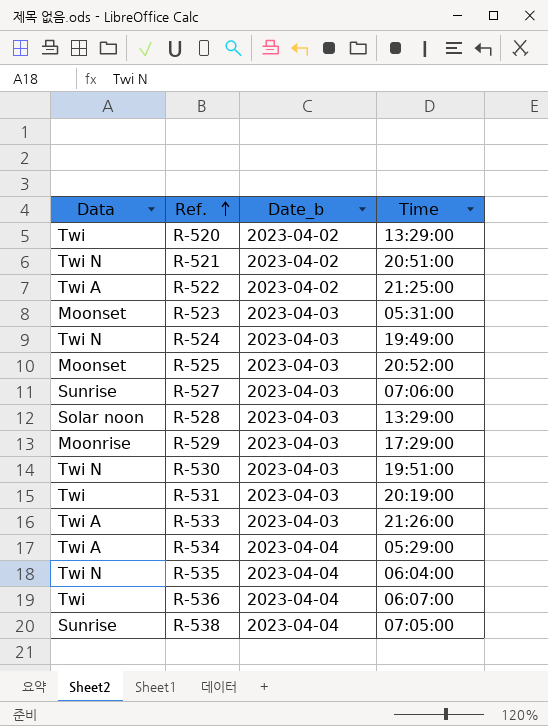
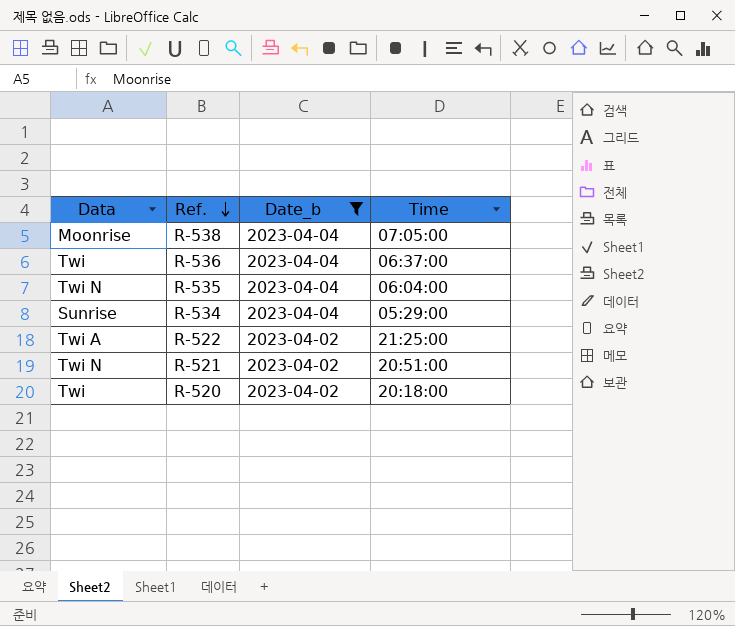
filter: none -> Date_b != 2023-04-03
row order: Ref. ascending -> Ref. descending
R-538 | Data: Sunrise -> Moonrise
R-536 | Time: 06:07:00 -> 06:37:00
R-534 | Data: Twi A -> Sunrise
R-520 | Time: 13:29:00 -> 20:18:00

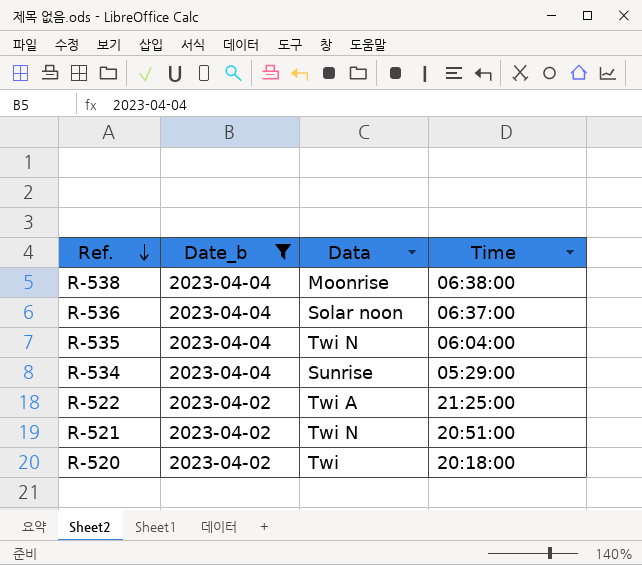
column Data | position: 1 -> 3
R-538 | Time: 07:05:00 -> 06:38:00
R-536 | Data: Twi -> Solar noon

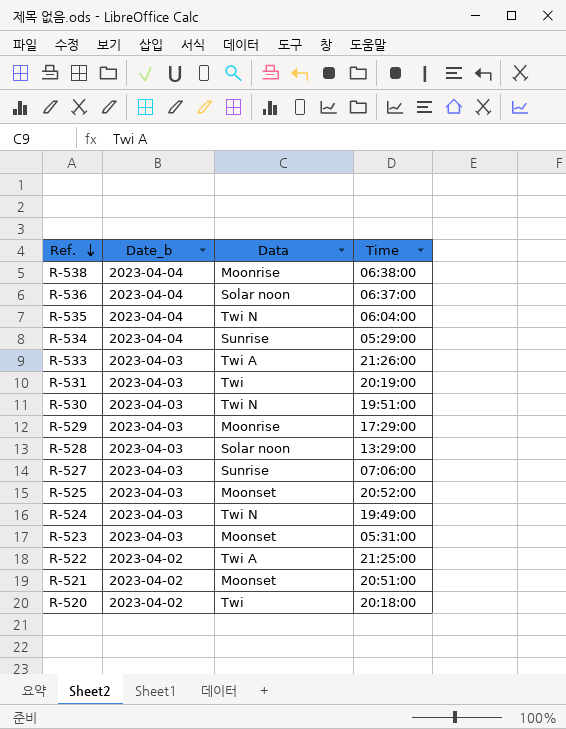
filter: Date_b != 2023-04-03 -> none
R-521 | Data: Twi N -> Moonset

